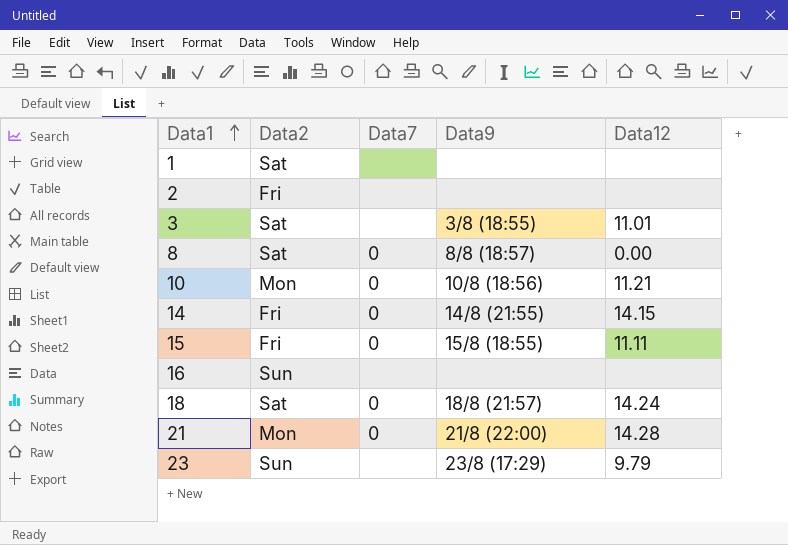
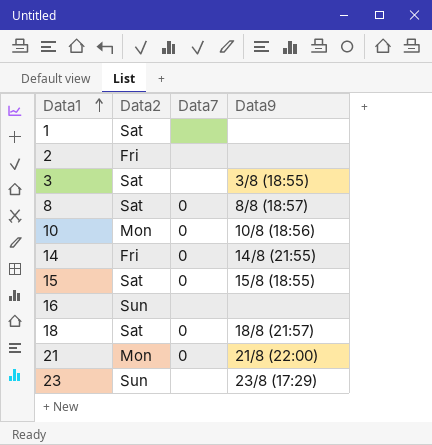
column Data12 | position: 5 -> none
15 | Data2: Fri -> Sat

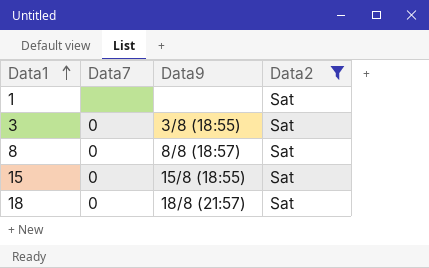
filter: none -> Data2 = Sat
column Data2 | position: 2 -> 4
3 | Data7: none -> 0

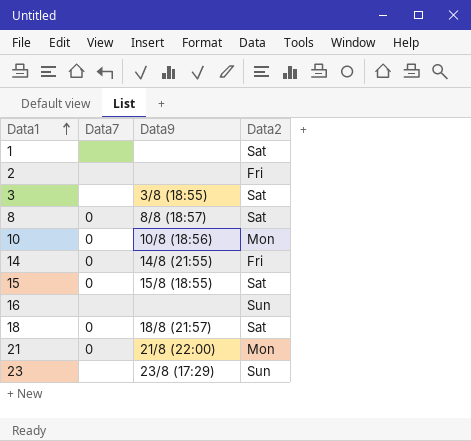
filter: Data2 = Sat -> none
3 | Data7: 0 -> none

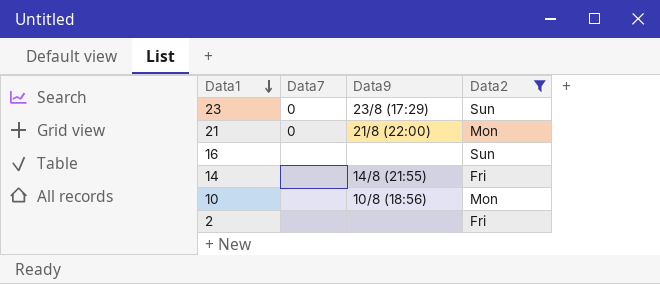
filter: none -> Data2 != Sat
row order: Data1 ascending -> Data1 descending
23 | Data7: none -> 0
14 | Data7: 0 -> none
10 | Data7: 0 -> none

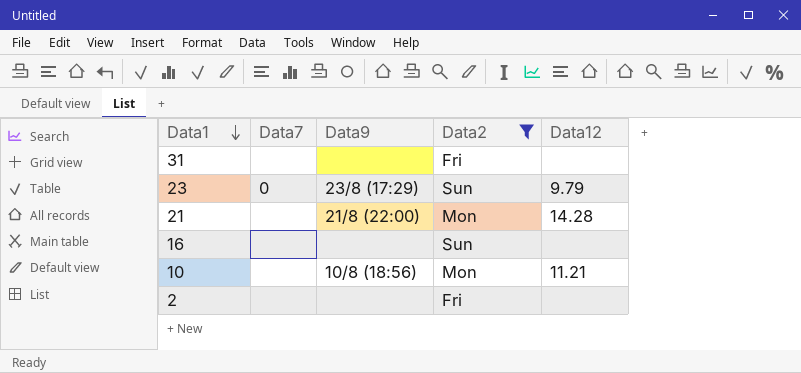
column Data12 | position: none -> 5
row 14: none | 14/8 (21:55) | Fri -> none
row 31: none -> none | none | Fri | none
21 | Data7: 0 -> none

